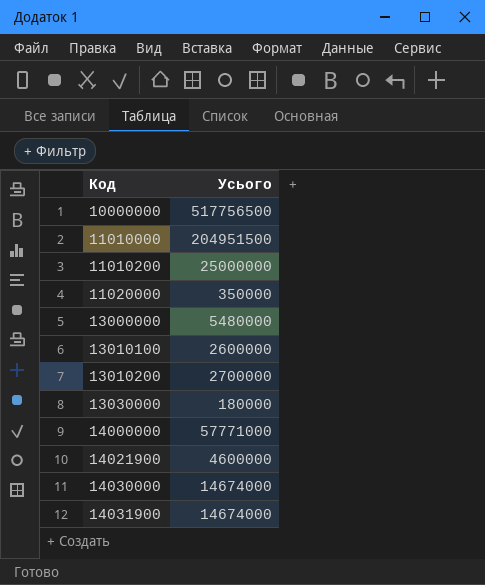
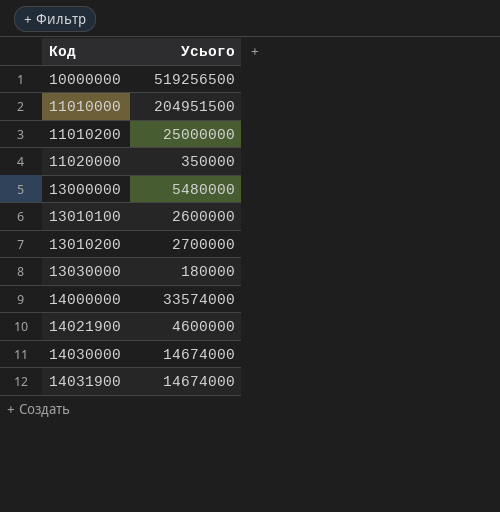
10000000 | Усього: 517756500 -> 519256500
14000000 | Усього: 57771000 -> 33574000

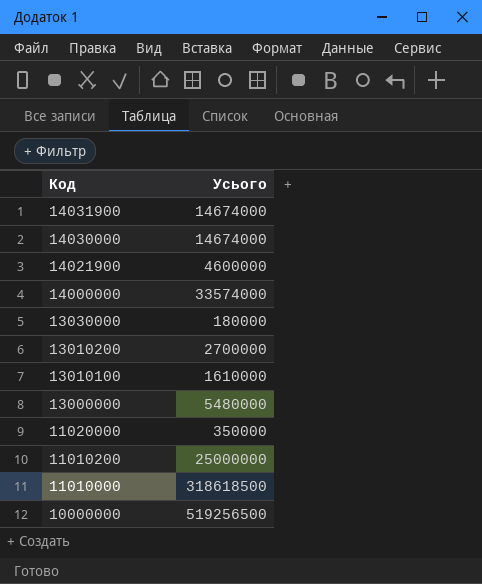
row order: Код ascending -> Код descending
13010100 | Усього: 2600000 -> 1610000
11010000 | Усього: 204951500 -> 318618500

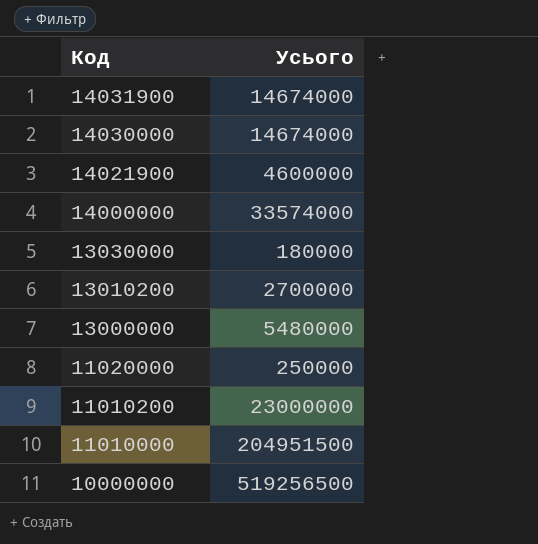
row 13010100: 1610000 -> none
11020000 | Усього: 350000 -> 250000
11010200 | Усього: 25000000 -> 23000000
11010000 | Усього: 318618500 -> 204951500

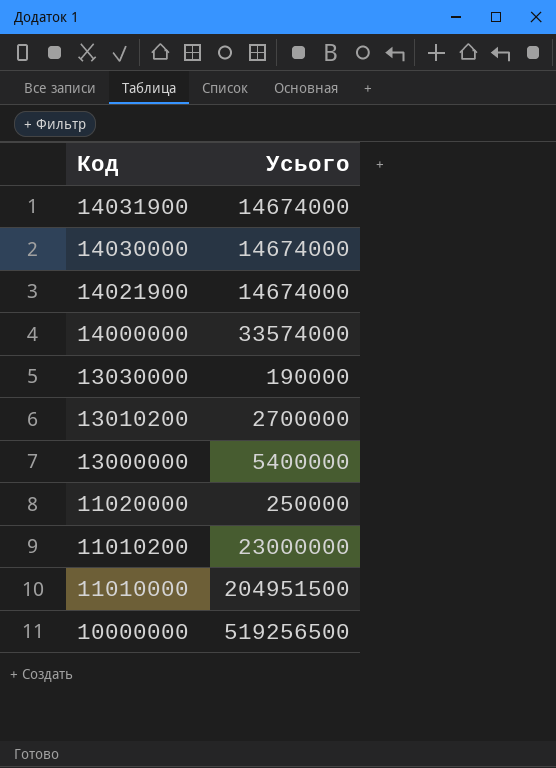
14021900 | Усього: 4600000 -> 14674000
13030000 | Усього: 180000 -> 190000
13000000 | Усього: 5480000 -> 5400000

